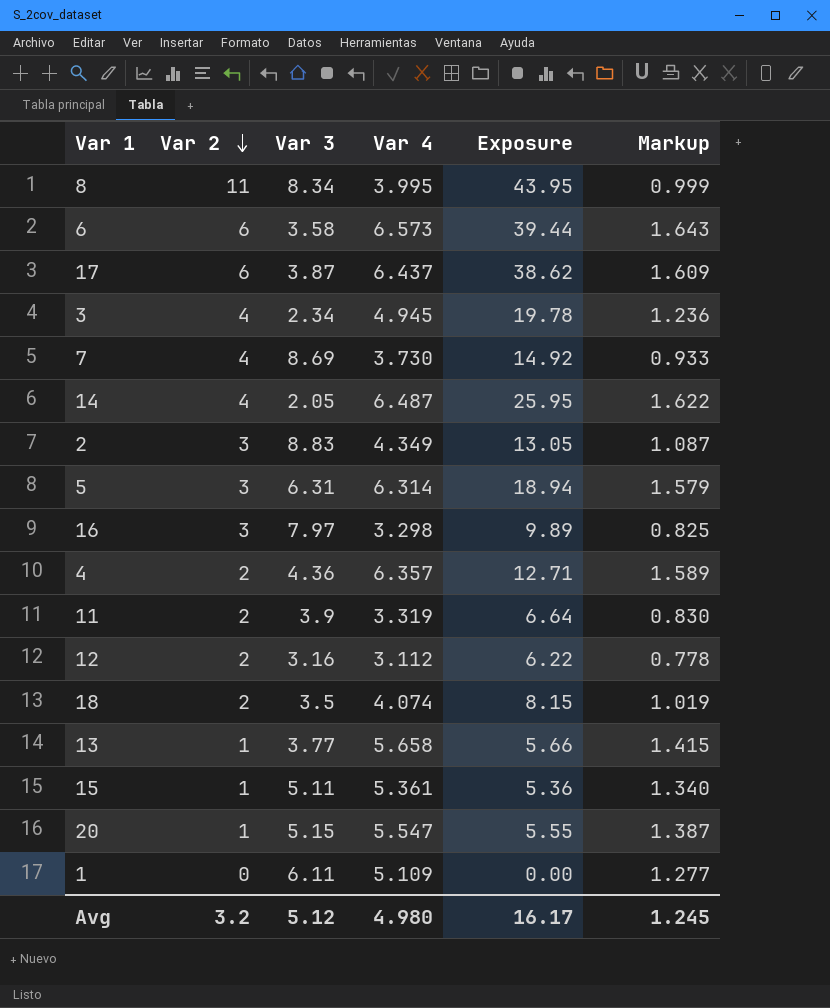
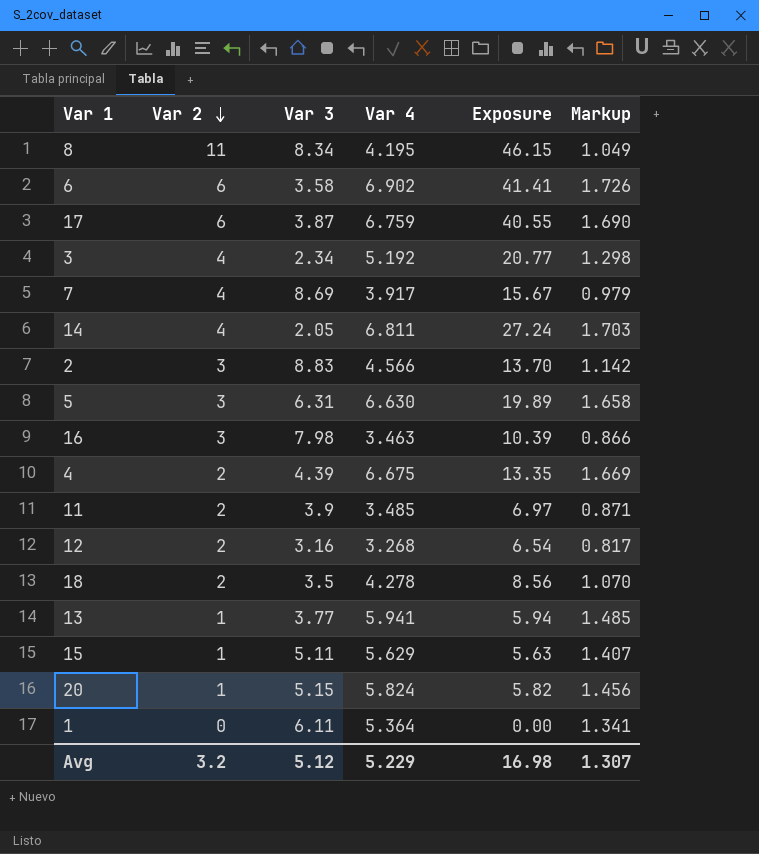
8 | Var 4: 3.995 -> 4.195
8 | Exposure: 43.95 -> 46.15
8 | Markup: 0.999 -> 1.049
6 | Var 4: 6.573 -> 6.902
6 | Exposure: 39.44 -> 41.41
6 | Markup: 1.643 -> 1.726
17 | Var 4: 6.437 -> 6.759
17 | Exposure: 38.62 -> 40.55
17 | Markup: 1.609 -> 1.690
3 | Var 4: 4.945 -> 5.192
3 | Exposure: 19.78 -> 20.77
3 | Markup: 1.236 -> 1.298
7 | Var 4: 3.730 -> 3.917
7 | Exposure: 14.92 -> 15.67
7 | Markup: 0.933 -> 0.979
14 | Var 4: 6.487 -> 6.811
14 | Exposure: 25.95 -> 27.24
14 | Markup: 1.622 -> 1.703
2 | Var 4: 4.349 -> 4.566
2 | Exposure: 13.05 -> 13.70
2 | Markup: 1.087 -> 1.142
5 | Var 4: 6.314 -> 6.630
5 | Exposure: 18.94 -> 19.89
5 | Markup: 1.579 -> 1.658
16 | Var 3: 7.97 -> 7.98
16 | Var 4: 3.298 -> 3.463
16 | Exposure: 9.89 -> 10.39
16 | Markup: 0.825 -> 0.866
4 | Var 3: 4.36 -> 4.39
4 | Var 4: 6.357 -> 6.675
4 | Exposure: 12.71 -> 13.35
4 | Markup: 1.589 -> 1.669
11 | Var 4: 3.319 -> 3.485
11 | Exposure: 6.64 -> 6.97
11 | Markup: 0.830 -> 0.871
12 | Var 4: 3.112 -> 3.268
12 | Exposure: 6.22 -> 6.54
12 | Markup: 0.778 -> 0.817
18 | Var 4: 4.074 -> 4.278
18 | Exposure: 8.15 -> 8.56
18 | Markup: 1.019 -> 1.070
13 | Var 4: 5.658 -> 5.941
13 | Exposure: 5.66 -> 5.94
13 | Markup: 1.415 -> 1.485
15 | Var 4: 5.361 -> 5.629
15 | Exposure: 5.36 -> 5.63
15 | Markup: 1.340 -> 1.407
20 | Var 4: 5.547 -> 5.824
20 | Exposure: 5.55 -> 5.82
20 | Markup: 1.387 -> 1.456
1 | Var 4: 5.109 -> 5.364
1 | Markup: 1.277 -> 1.341
Avg | Var 4: 4.980 -> 5.229
Avg | Exposure: 16.17 -> 16.98
Avg | Markup: 1.245 -> 1.307

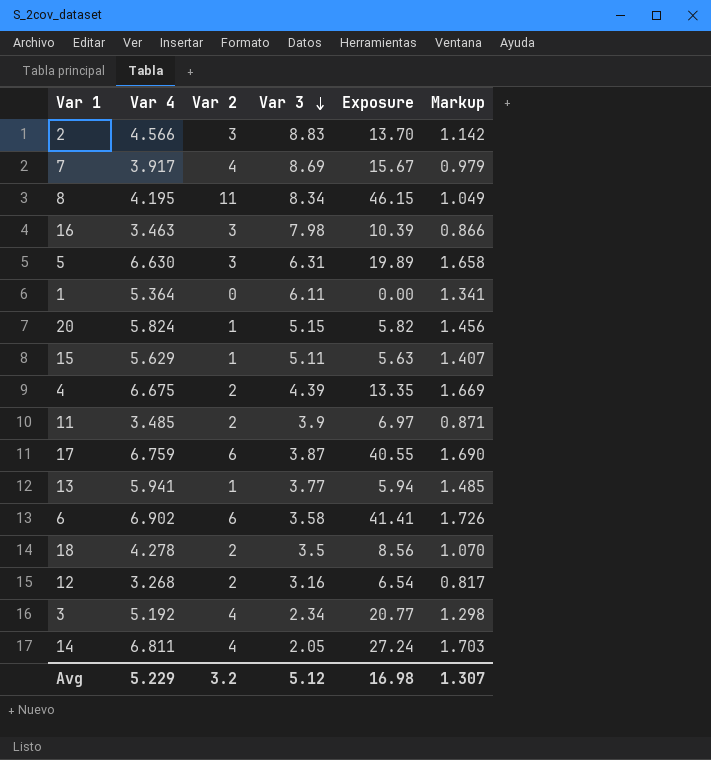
row order: Var 2 descending -> Var 3 descending
column Var 4 | position: 4 -> 2

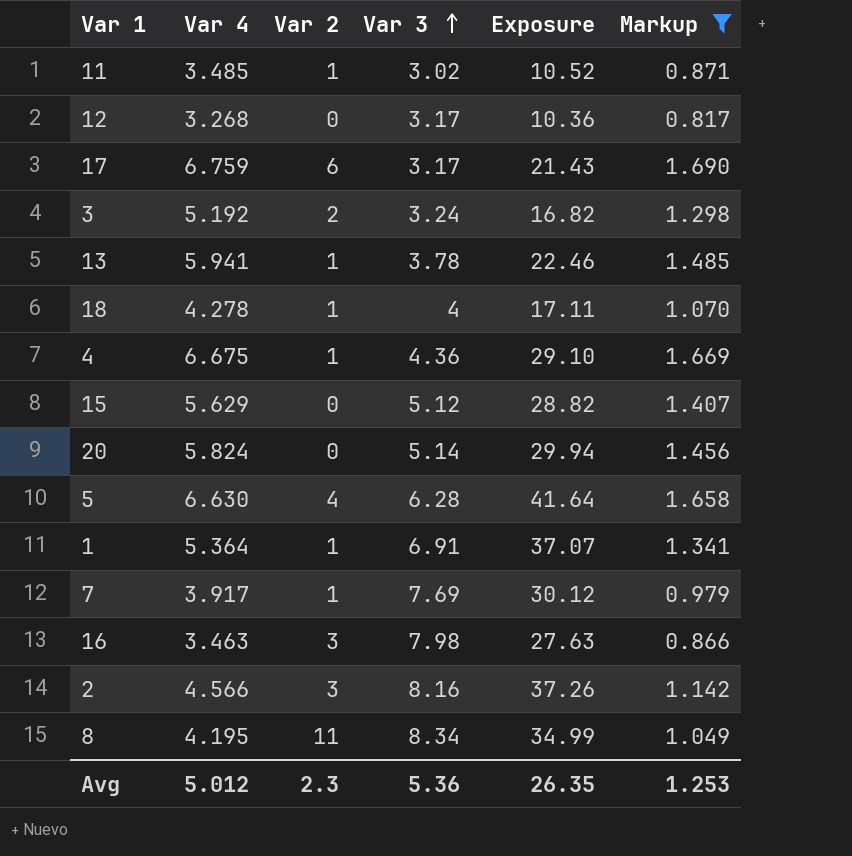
filter: none -> Markup <= 1.690
row order: Var 3 descending -> Var 3 ascending
column Exposure | formula: [Var 4] * [Var 2] -> [Var 4] * [Var 3]
11 | Var 2: 2 -> 1
11 | Var 3: 3.9 -> 3.02
12 | Var 2: 2 -> 0
12 | Var 3: 3.16 -> 3.17
17 | Var 3: 3.87 -> 3.17
3 | Var 2: 4 -> 2
3 | Var 3: 2.34 -> 3.24
13 | Var 3: 3.77 -> 3.78
18 | Var 2: 2 -> 1
18 | Var 3: 3.5 -> 4
4 | Var 2: 2 -> 1
4 | Var 3: 4.39 -> 4.36
15 | Var 2: 1 -> 0
15 | Var 3: 5.11 -> 5.12
20 | Var 2: 1 -> 0
20 | Var 3: 5.15 -> 5.14
5 | Var 2: 3 -> 4
5 | Var 3: 6.31 -> 6.28
1 | Var 2: 0 -> 1
1 | Var 3: 6.11 -> 6.91
7 | Var 2: 4 -> 1
7 | Var 3: 8.69 -> 7.69
2 | Var 3: 8.83 -> 8.16
Avg | Var 4: 5.229 -> 5.012
Avg | Var 2: 3.2 -> 2.3
Avg | Var 3: 5.12 -> 5.36
Avg | Exposure: 16.98 -> 26.35
Avg | Markup: 1.307 -> 1.253

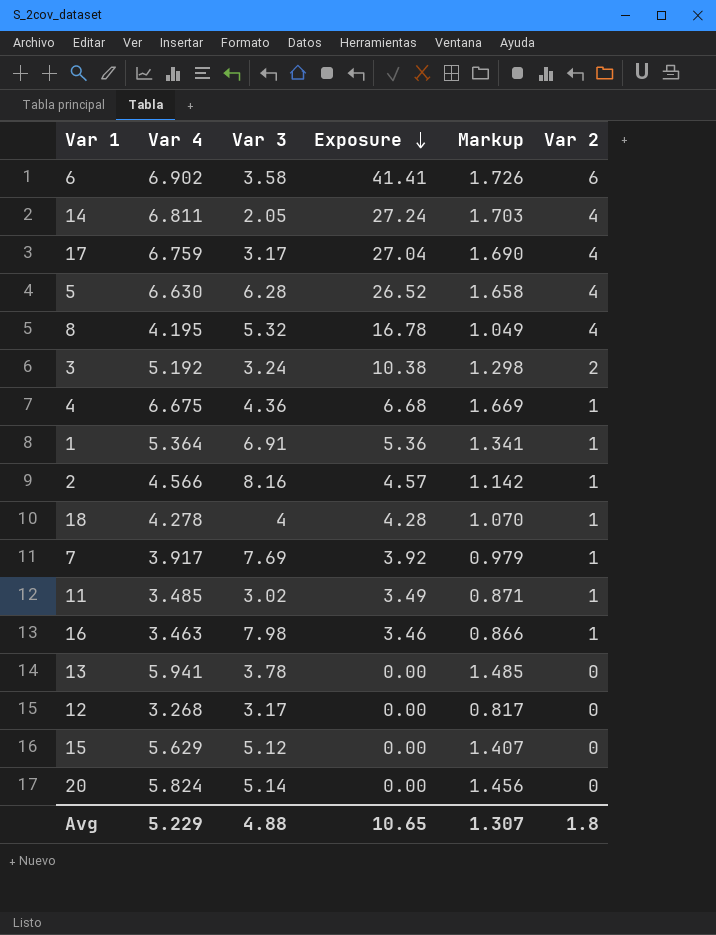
filter: Markup <= 1.690 -> none
row order: Var 3 ascending -> Exposure descending
column Exposure | formula: [Var 4] * [Var 3] -> [Var 4] * [Var 2]
column Var 2 | position: 3 -> 6
17 | Var 2: 6 -> 4
8 | Var 3: 8.34 -> 5.32
8 | Var 2: 11 -> 4
2 | Var 2: 3 -> 1
16 | Var 2: 3 -> 1
13 | Var 2: 1 -> 0
Avg | Var 4: 5.012 -> 5.229
Avg | Var 3: 5.36 -> 4.88
Avg | Exposure: 26.35 -> 10.65
Avg | Markup: 1.253 -> 1.307
Avg | Var 2: 2.3 -> 1.8

